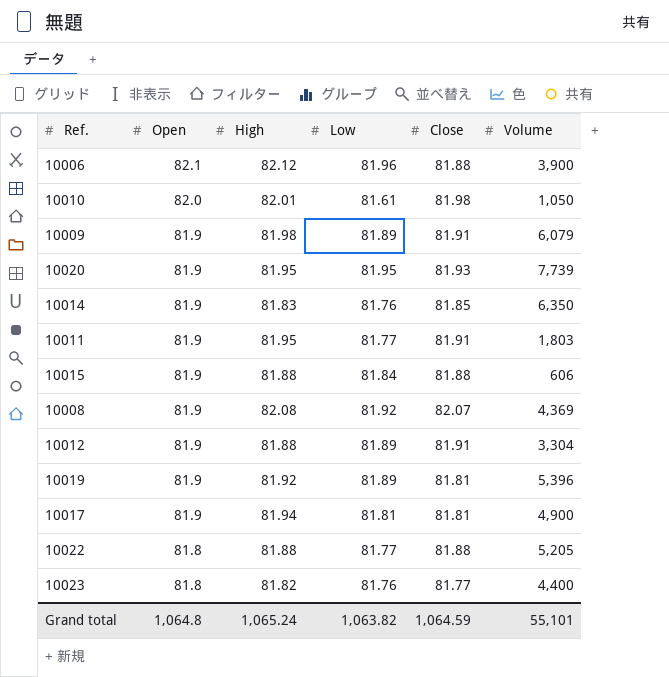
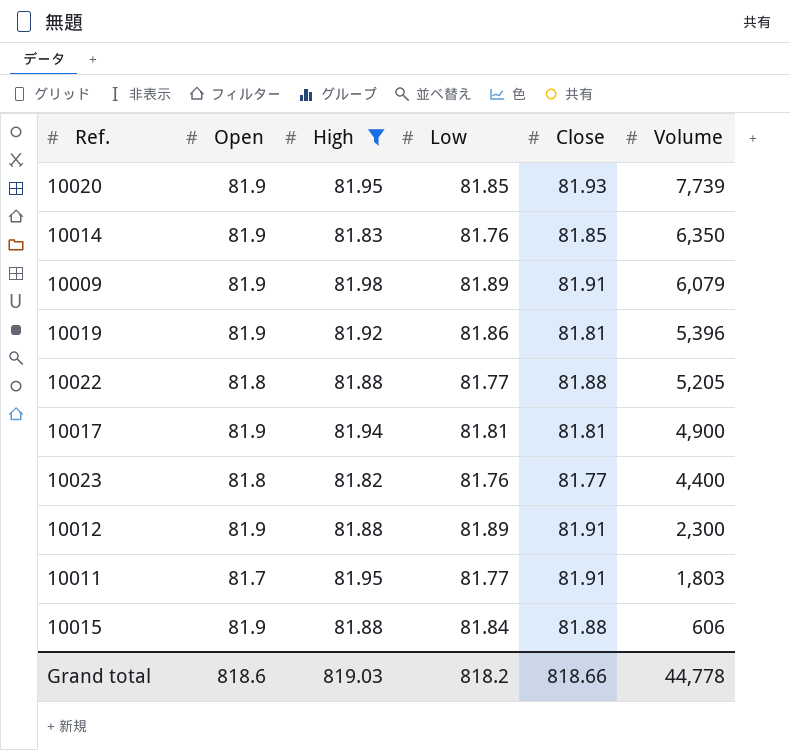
filter: none -> High <= 81.98
row order: Open descending -> Volume descending
10020 | Low: 81.95 -> 81.85
10019 | Low: 81.89 -> 81.86
10012 | Volume: 3,304 -> 2,300
10011 | Open: 81.9 -> 81.7
Grand total | Open: 1,064.8 -> 818.6
Grand total | High: 1,065.24 -> 819.03
Grand total | Low: 1,063.82 -> 818.2
Grand total | Close: 1,064.59 -> 818.66
Grand total | Volume: 55,101 -> 44,778

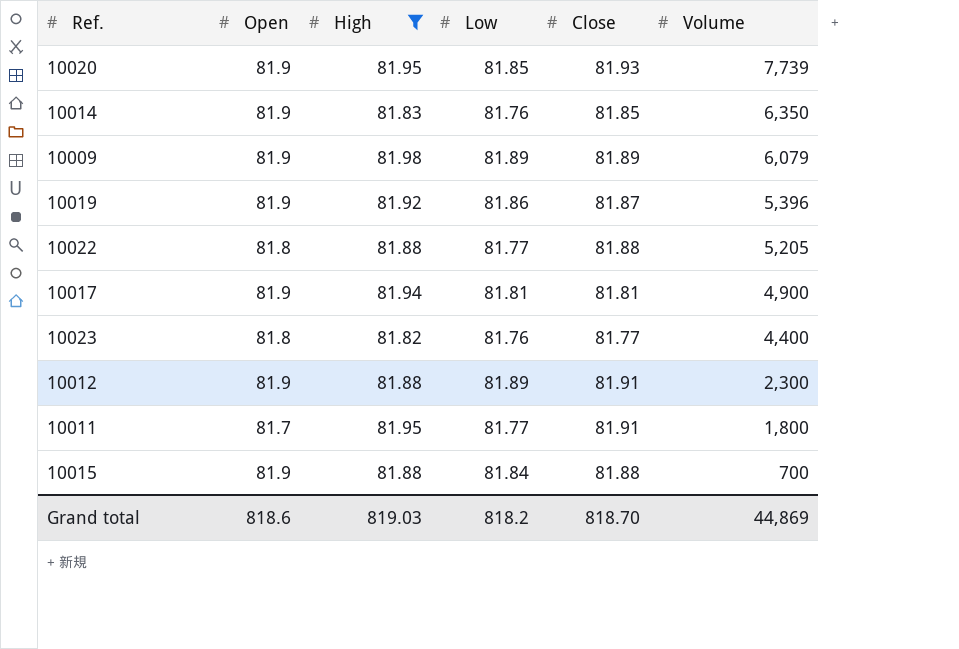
10009 | Close: 81.91 -> 81.89
10019 | Close: 81.81 -> 81.87
10011 | Volume: 1,803 -> 1,800
10015 | Volume: 606 -> 700
Grand total | Close: 818.66 -> 818.70
Grand total | Volume: 44,778 -> 44,869

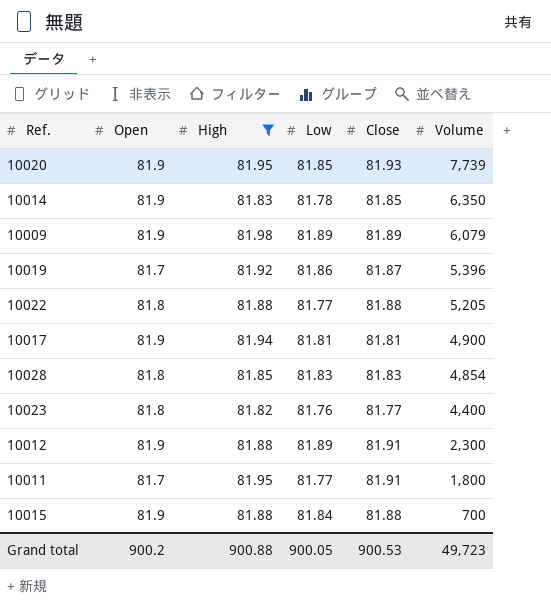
10014 | Low: 81.76 -> 81.78
10019 | Open: 81.9 -> 81.7
row 10028: none -> 81.8 | 81.85 | 81.83 | 81.83 | 4,854
Grand total | Open: 818.6 -> 900.2
Grand total | High: 819.03 -> 900.88
Grand total | Low: 818.2 -> 900.05
Grand total | Close: 818.70 -> 900.53
Grand total | Volume: 44,869 -> 49,723

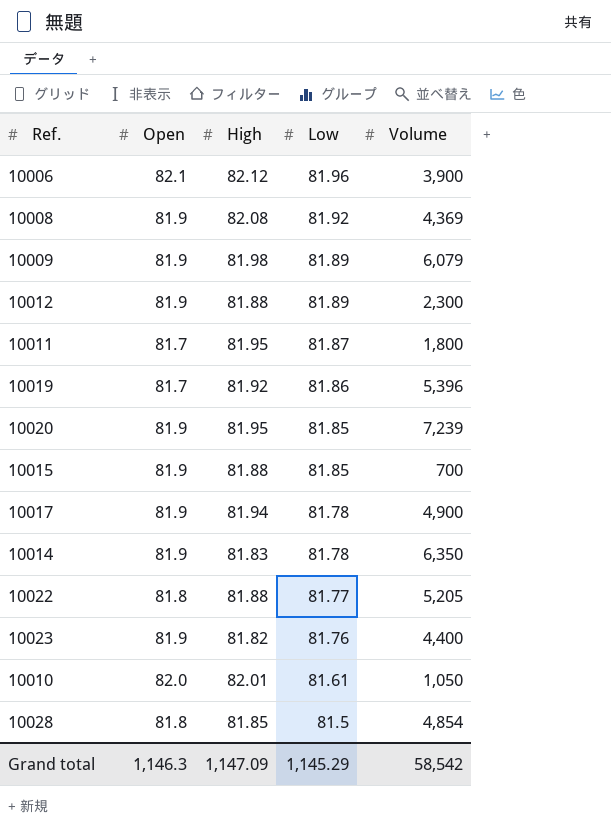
filter: High <= 81.98 -> none
row order: Volume descending -> Low descending
column Close | position: 5 -> none
10011 | Low: 81.77 -> 81.87
10020 | Volume: 7,739 -> 7,239
10015 | Low: 81.84 -> 81.85
10017 | Low: 81.81 -> 81.78
10023 | Open: 81.8 -> 81.9
10028 | Low: 81.83 -> 81.5
Grand total | Open: 900.2 -> 1,146.3
Grand total | High: 900.88 -> 1,147.09
Grand total | Low: 900.05 -> 1,145.29
Grand total | Volume: 49,723 -> 58,542

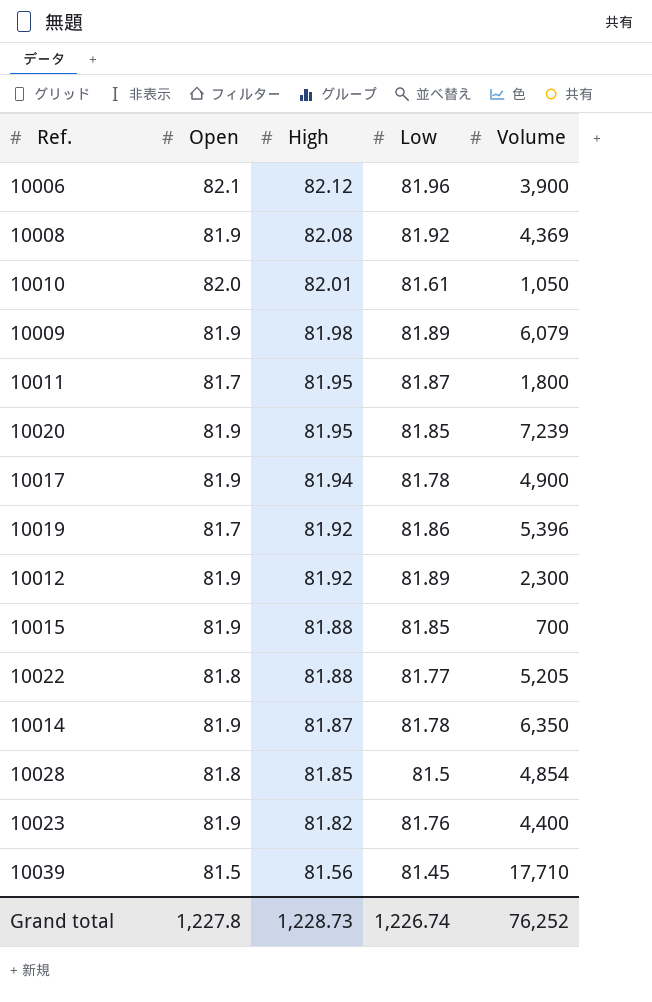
row order: Low descending -> High descending
10012 | High: 81.88 -> 81.92
10014 | High: 81.83 -> 81.87
row 10039: none -> 81.5 | 81.56 | 81.45 | 17,710
Grand total | Open: 1,146.3 -> 1,227.8
Grand total | High: 1,147.09 -> 1,228.73
Grand total | Low: 1,145.29 -> 1,226.74
Grand total | Volume: 58,542 -> 76,252

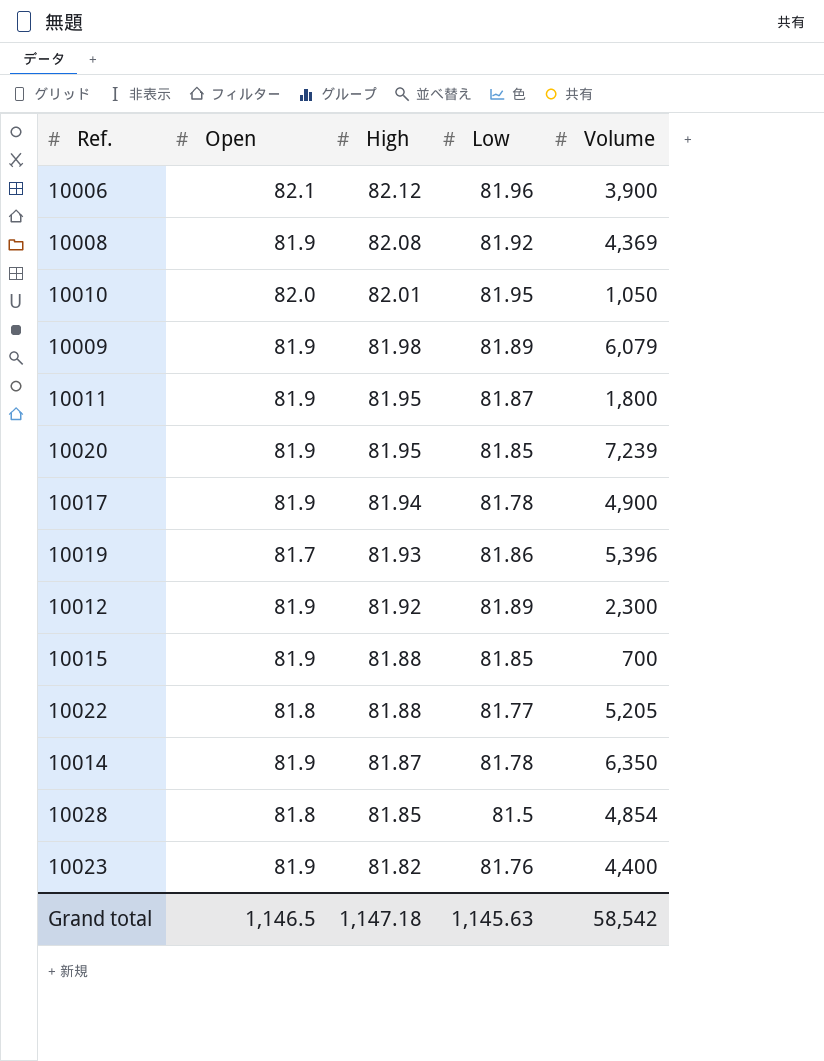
row 10039: 81.5 | 81.56 | 81.45 | 17,710 -> none
10010 | Low: 81.61 -> 81.95
10011 | Open: 81.7 -> 81.9
10019 | High: 81.92 -> 81.93
Grand total | Open: 1,227.8 -> 1,146.5
Grand total | High: 1,228.73 -> 1,147.18
Grand total | Low: 1,226.74 -> 1,145.63
Grand total | Volume: 76,252 -> 58,542

